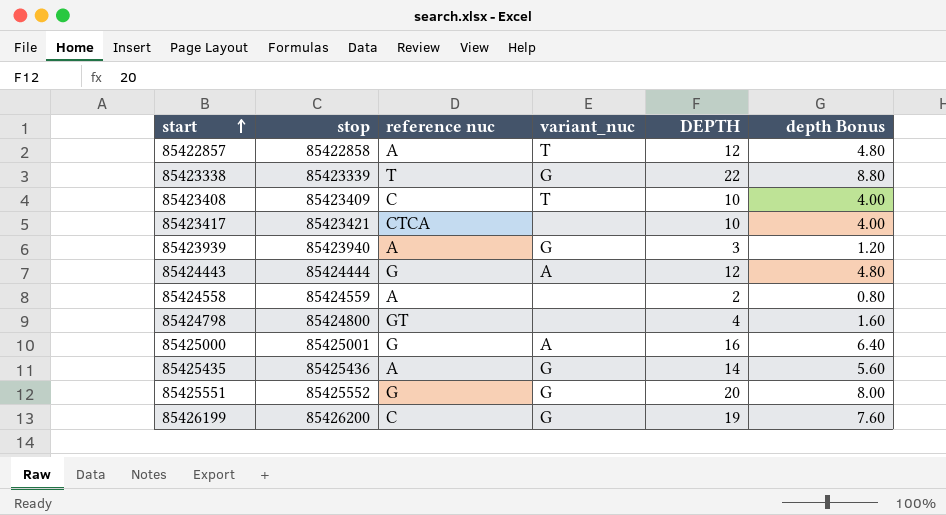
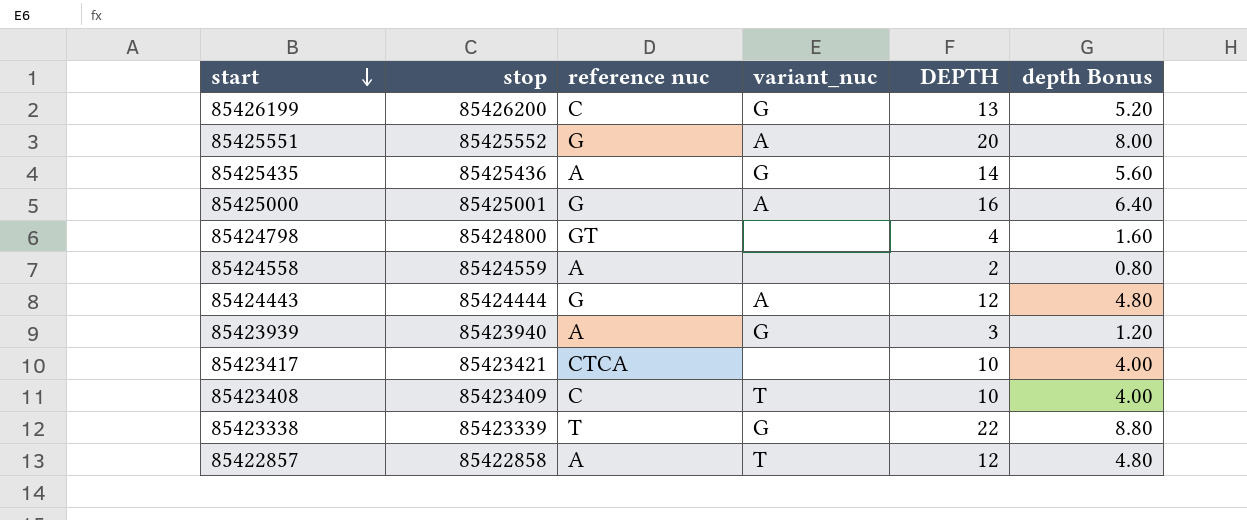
row order: start ascending -> start descending
85426199 | DEPTH: 19 -> 13
85426199 | depth Bonus: 7.60 -> 5.20
85425551 | variant_nuc: G -> A

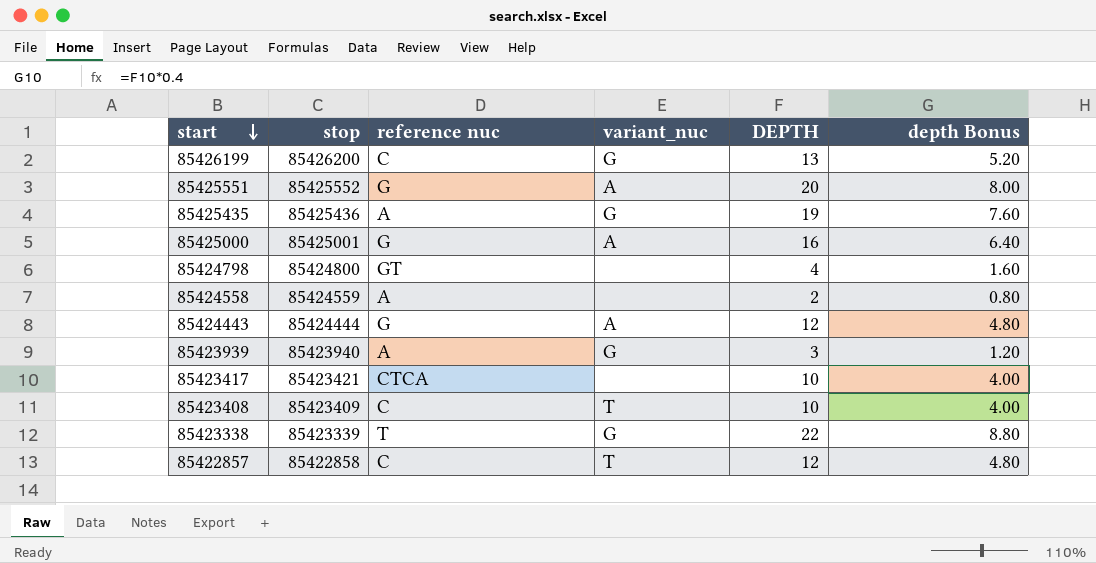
85425435 | DEPTH: 14 -> 19
85425435 | depth Bonus: 5.60 -> 7.60
85422857 | reference nuc: A -> C

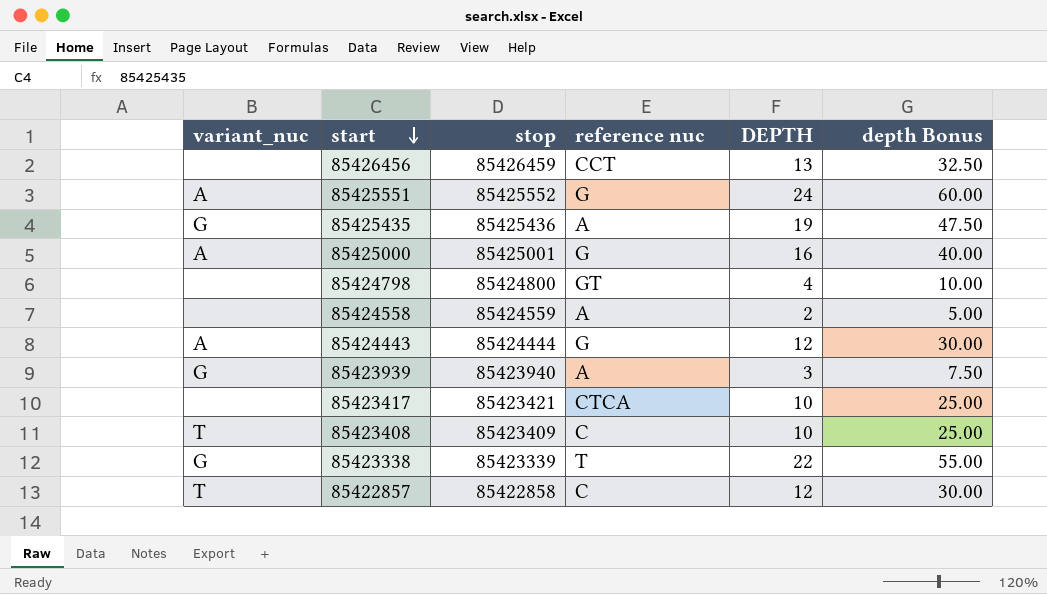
column variant_nuc | position: 4 -> 1
column depth Bonus | formula: [DEPTH] * 0.4 -> [DEPTH] * 2.5
row 85426199: 85426200 | C | G | 13 | 5.20 -> none
row 85426456: none -> none | 85426459 | CCT | 13 | 32.50
85425551 | DEPTH: 20 -> 24

